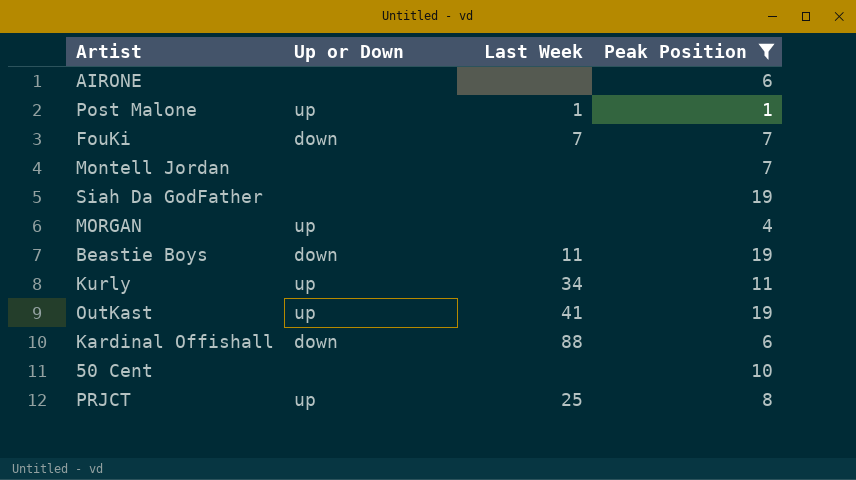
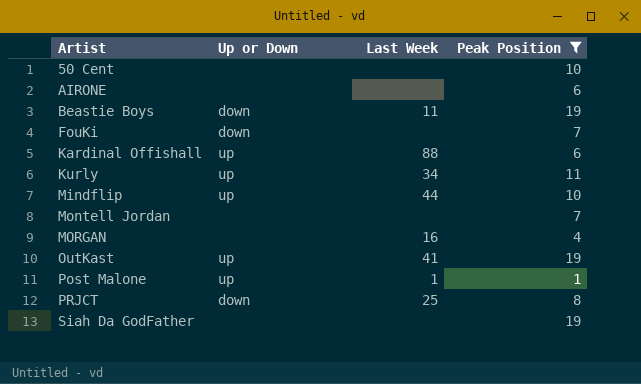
row order: none -> Artist ascending
FouKi | Last Week: 7 -> none
Kardinal Offishall | Up or Down: down -> up
row Mindflip: none -> up | 44 | 10
MORGAN | Up or Down: up -> none
MORGAN | Last Week: none -> 16
PRJCT | Up or Down: up -> down

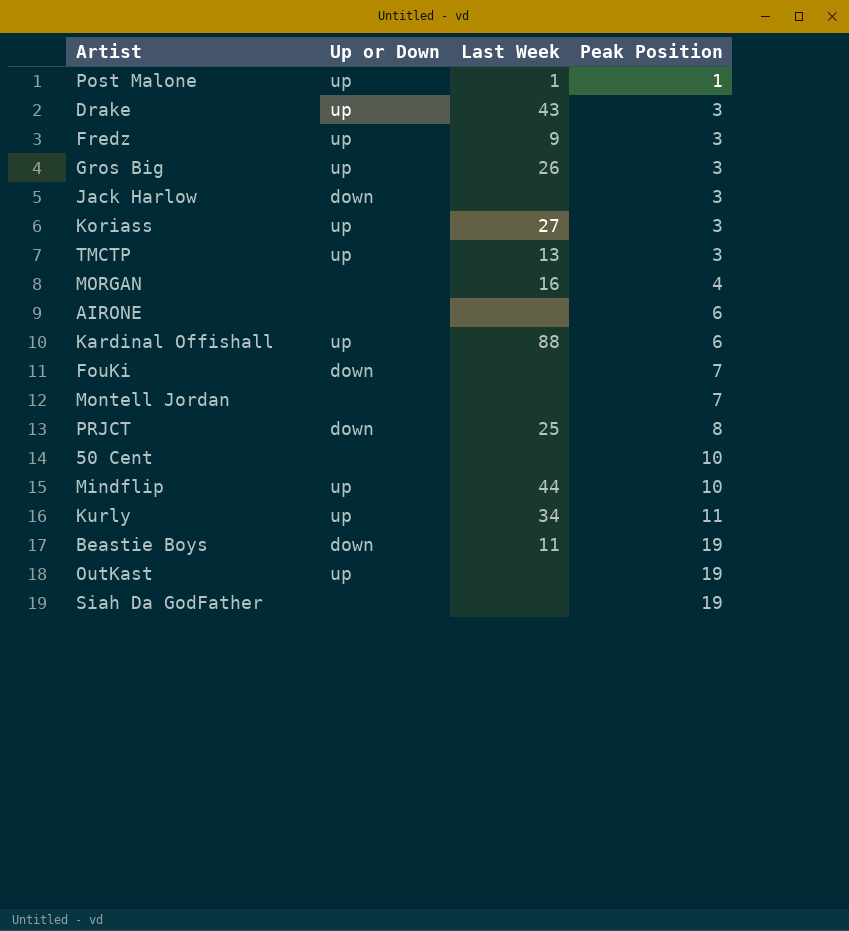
filter: Peak Position != 3 -> none
row order: Artist ascending -> Peak Position ascending
OutKast | Last Week: 41 -> none

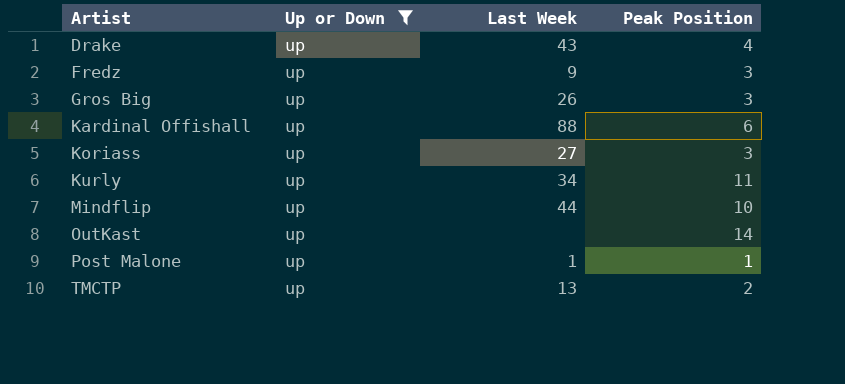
filter: none -> Up or Down = up
row order: Peak Position ascending -> Artist ascending
Drake | Peak Position: 3 -> 4
OutKast | Peak Position: 19 -> 14
TMCTP | Peak Position: 3 -> 2

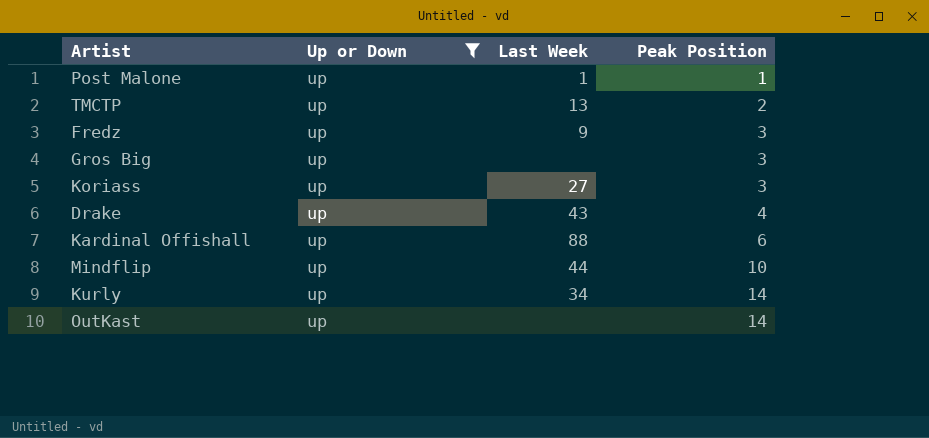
row order: Artist ascending -> Peak Position ascending
Gros Big | Last Week: 26 -> none
Kurly | Peak Position: 11 -> 14

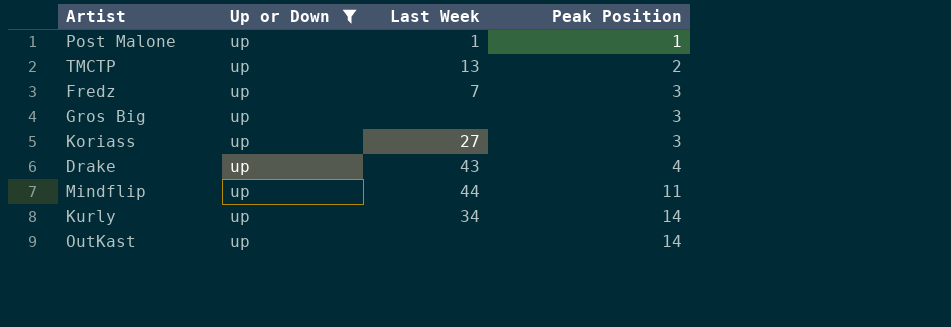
row Kardinal Offishall: up | 88 | 6 -> none
Fredz | Last Week: 9 -> 7
Mindflip | Peak Position: 10 -> 11

